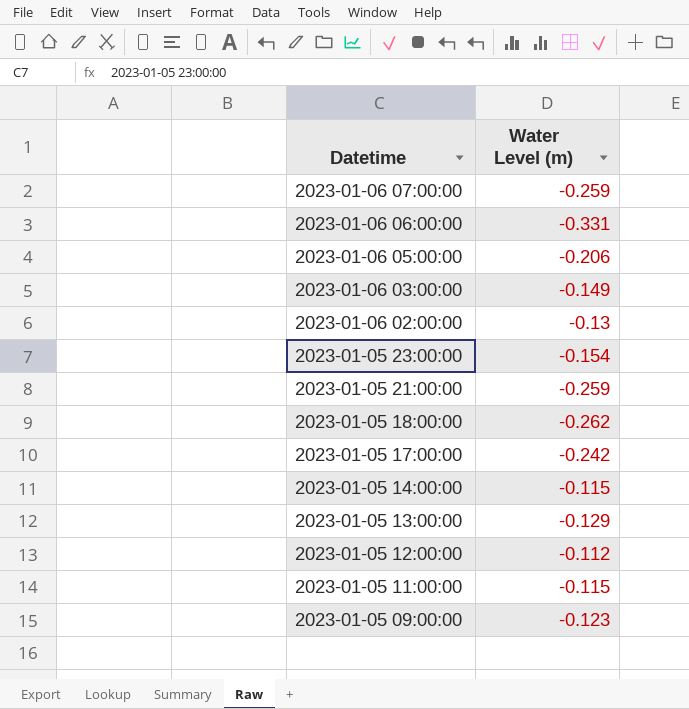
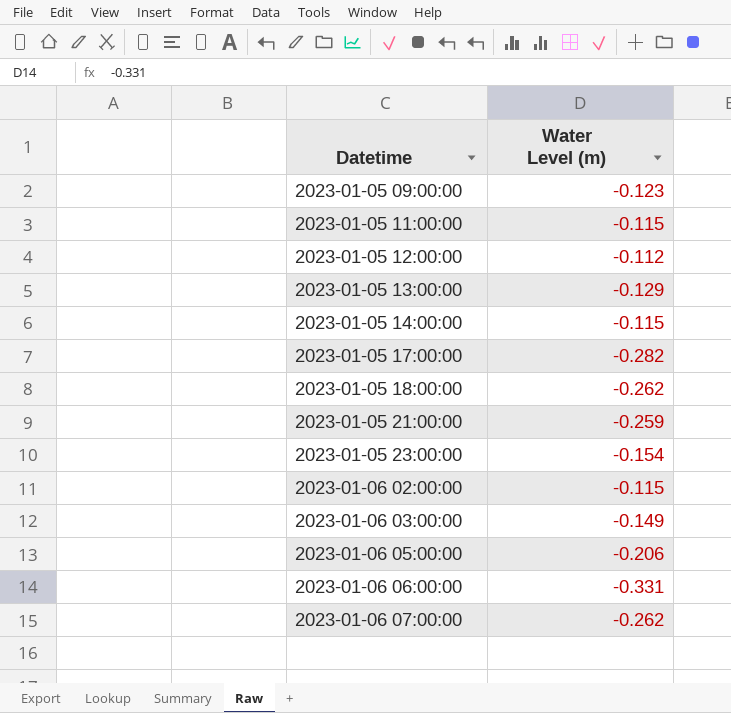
row order: Datetime descending -> Datetime ascending
2023-01-05 17:00:00 | Water Level (m): -0.242 -> -0.282
2023-01-06 02:00:00 | Water Level (m): -0.13 -> -0.115
2023-01-06 07:00:00 | Water Level (m): -0.259 -> -0.262

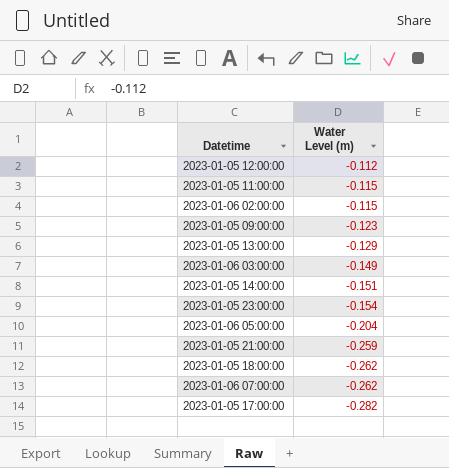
row order: Datetime ascending -> Water Level (m) descending
row 2023-01-06 06:00:00: -0.331 -> none
2023-01-05 14:00:00 | Water Level (m): -0.115 -> -0.151
2023-01-06 05:00:00 | Water Level (m): -0.206 -> -0.204

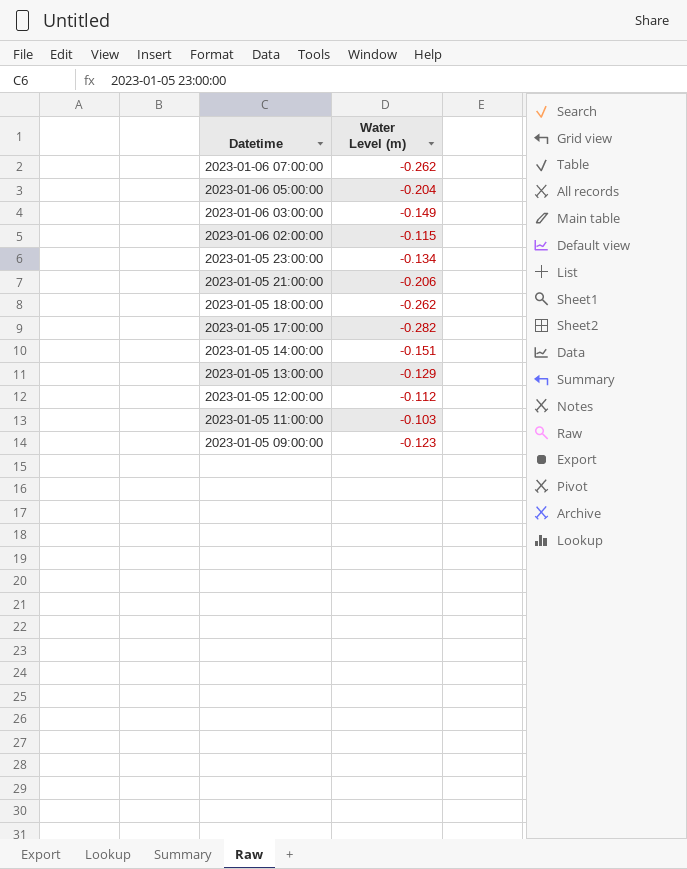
row order: Water Level (m) descending -> Datetime descending
2023-01-05 23:00:00 | Water Level (m): -0.154 -> -0.134
2023-01-05 21:00:00 | Water Level (m): -0.259 -> -0.206
2023-01-05 11:00:00 | Water Level (m): -0.115 -> -0.103

